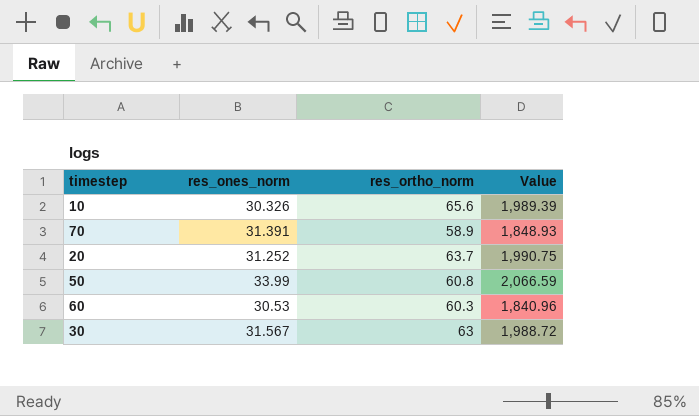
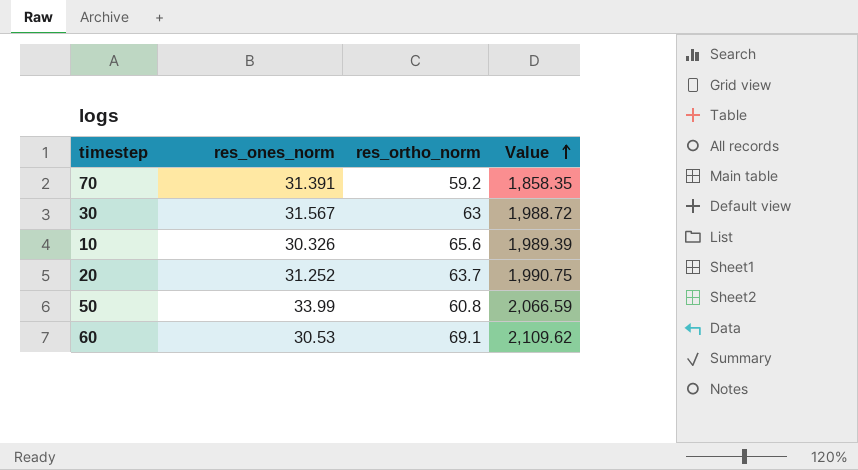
row order: none -> Value ascending
70 | res_ortho_norm: 58.9 -> 59.2
70 | Value: 1,848.93 -> 1,858.35
60 | res_ortho_norm: 60.3 -> 69.1
60 | Value: 1,840.96 -> 2,109.62

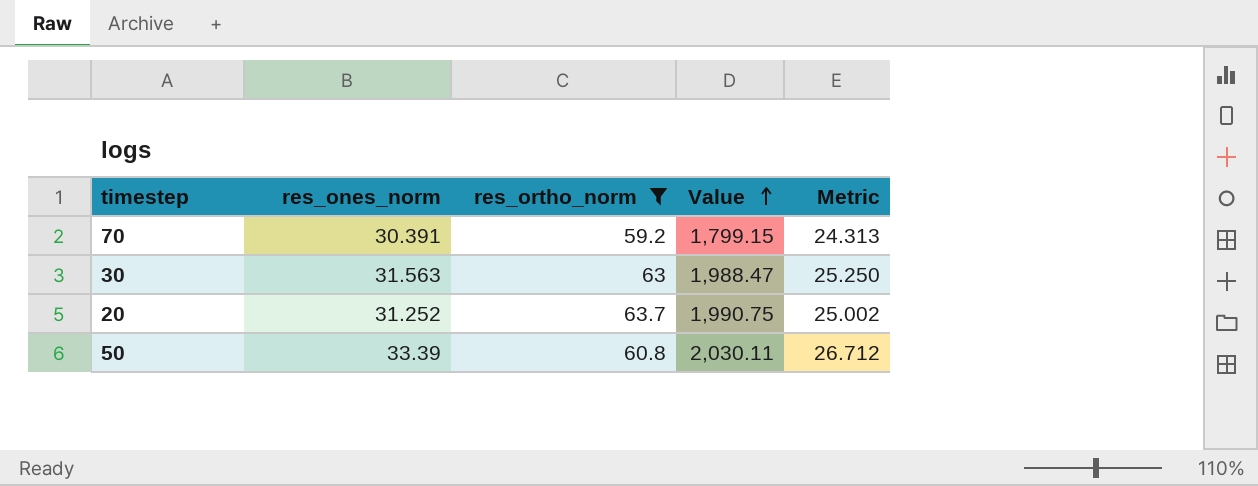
filter: none -> res_ortho_norm <= 63.7
column Metric | formula: none -> [res_ones_norm] * 0.8
70 | res_ones_norm: 31.391 -> 30.391
70 | Value: 1,858.35 -> 1,799.15
30 | res_ones_norm: 31.567 -> 31.563
30 | Value: 1,988.72 -> 1,988.47
50 | res_ones_norm: 33.99 -> 33.39
50 | Value: 2,066.59 -> 2,030.11

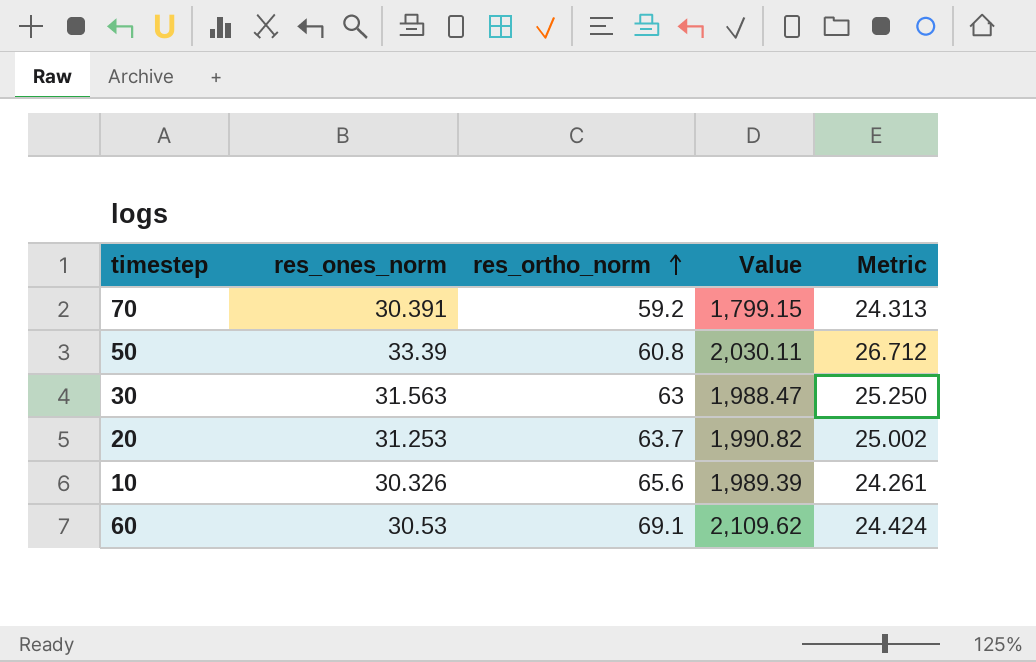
filter: res_ortho_norm <= 63.7 -> none
row order: Value ascending -> res_ortho_norm ascending
20 | res_ones_norm: 31.252 -> 31.253
20 | Value: 1,990.75 -> 1,990.82

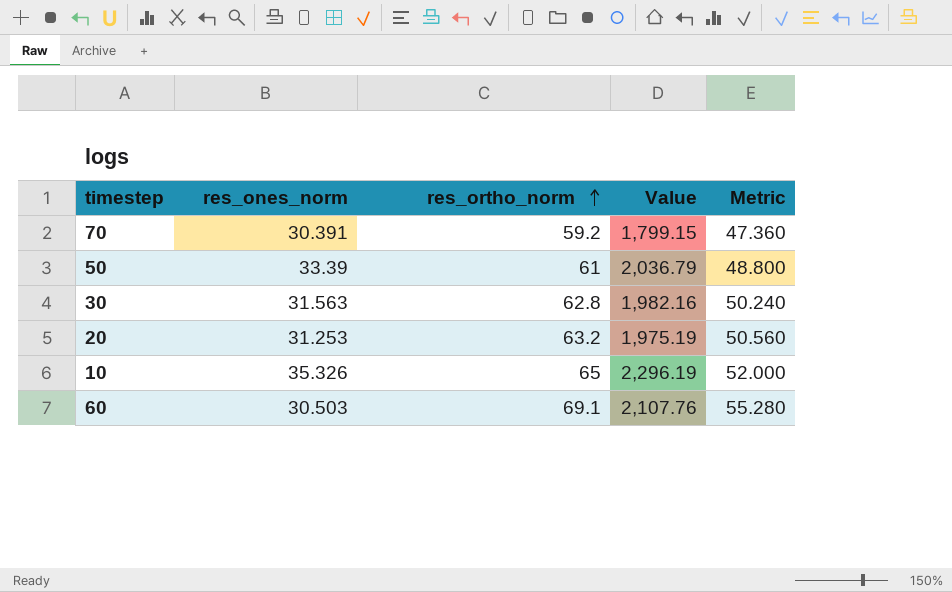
column Metric | formula: [res_ones_norm] * 0.8 -> [res_ortho_norm] * 0.8
50 | res_ortho_norm: 60.8 -> 61
50 | Value: 2,030.11 -> 2,036.79
30 | res_ortho_norm: 63 -> 62.8
30 | Value: 1,988.47 -> 1,982.16
20 | res_ortho_norm: 63.7 -> 63.2
20 | Value: 1,990.82 -> 1,975.19
10 | res_ones_norm: 30.326 -> 35.326
10 | res_ortho_norm: 65.6 -> 65
10 | Value: 1,989.39 -> 2,296.19
60 | res_ones_norm: 30.53 -> 30.503
60 | Value: 2,109.62 -> 2,107.76

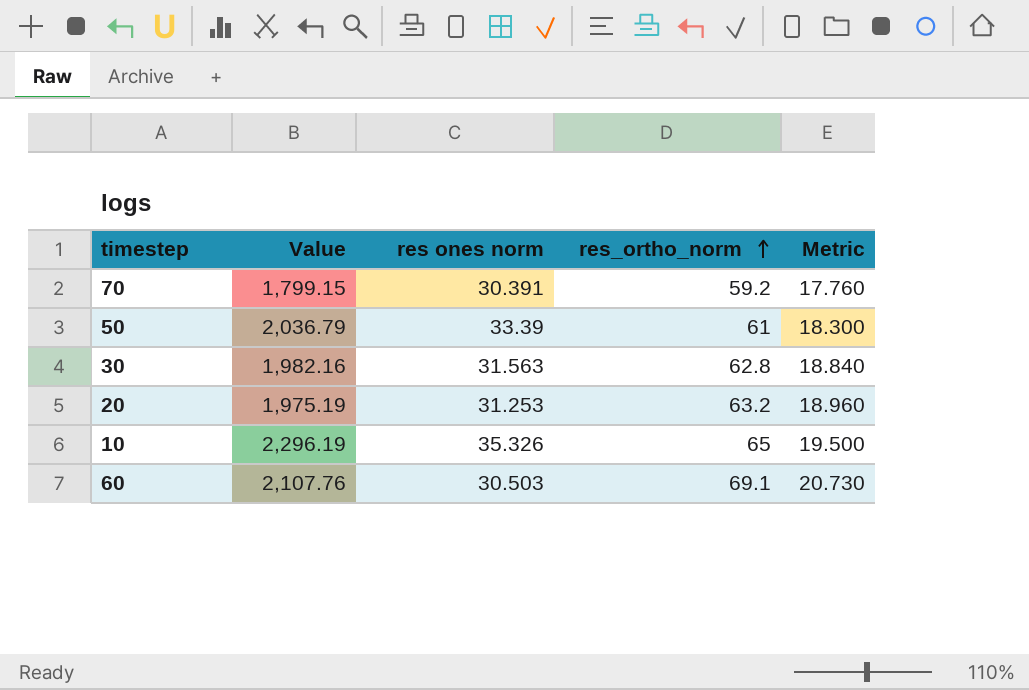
column Value | position: 4 -> 2
column name: res_ones_norm -> res ones norm
column Metric | formula: [res_ortho_norm] * 0.8 -> [res_ortho_norm] * 0.3

